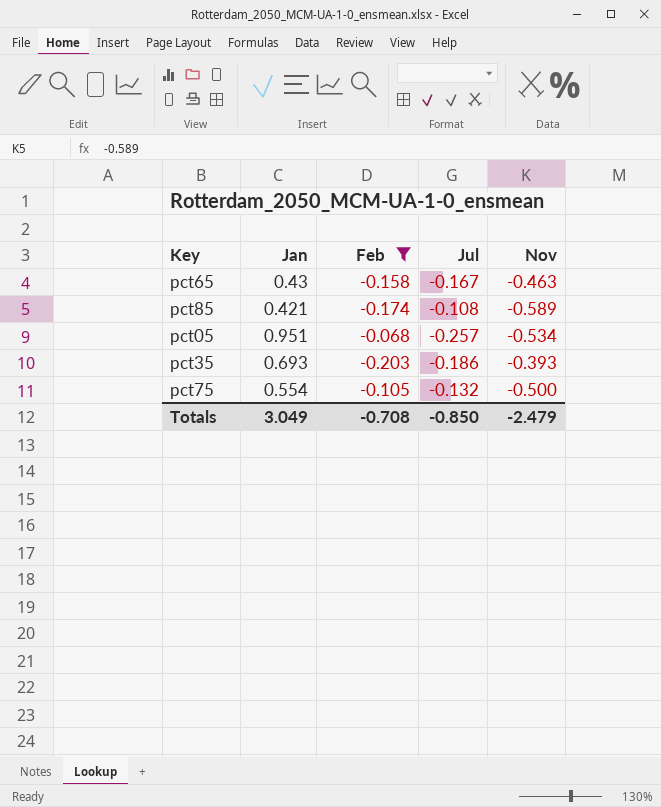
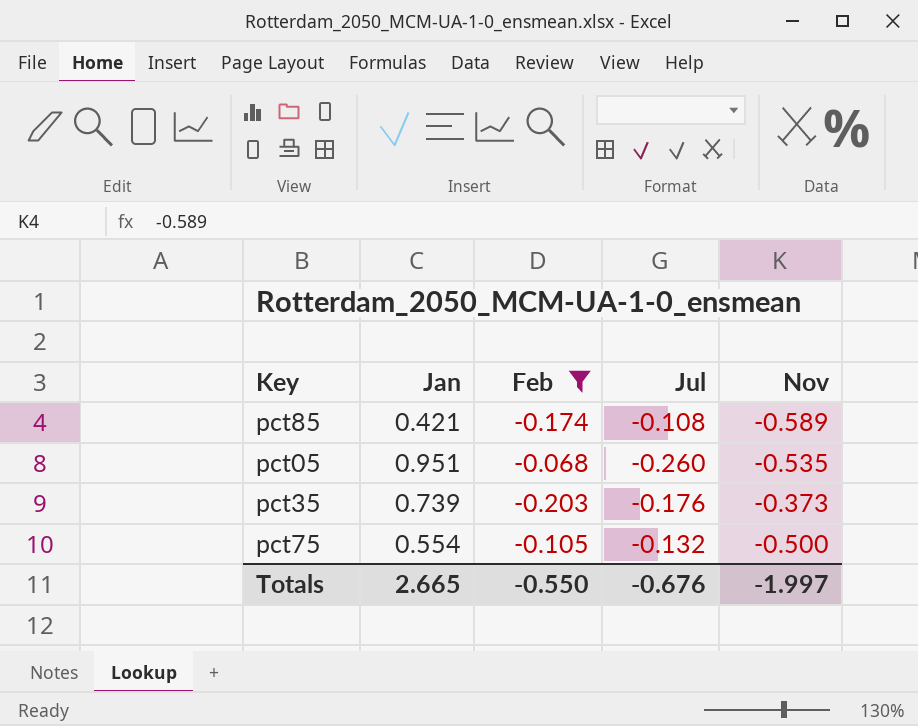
row pct65: 0.43 | -0.158 | -0.167 | -0.463 -> none
pct05 | Jul: -0.257 -> -0.260
pct05 | Nov: -0.534 -> -0.535
pct35 | Jan: 0.693 -> 0.739
pct35 | Jul: -0.186 -> -0.176
pct35 | Nov: -0.393 -> -0.373
Totals | Jan: 3.049 -> 2.665
Totals | Feb: -0.708 -> -0.550
Totals | Jul: -0.850 -> -0.676
Totals | Nov: -2.479 -> -1.997

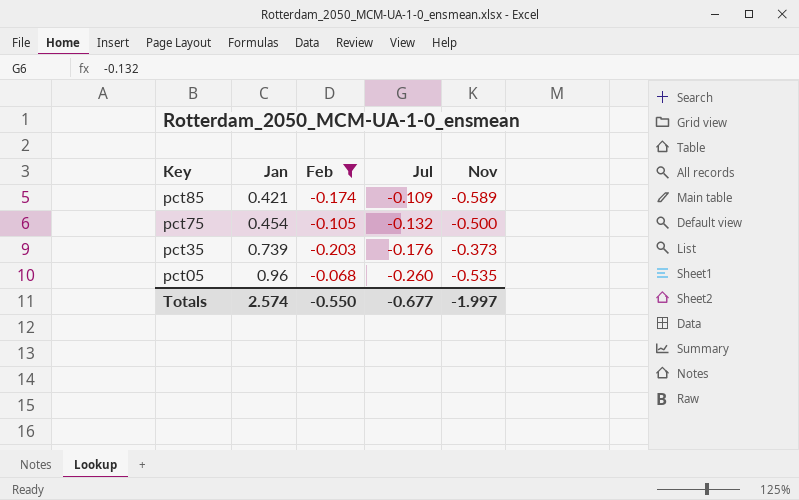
row order: none -> Key descending
pct85 | Jul: -0.108 -> -0.109
pct75 | Jan: 0.554 -> 0.454
pct05 | Jan: 0.951 -> 0.96
Totals | Jan: 2.665 -> 2.574
Totals | Jul: -0.676 -> -0.677

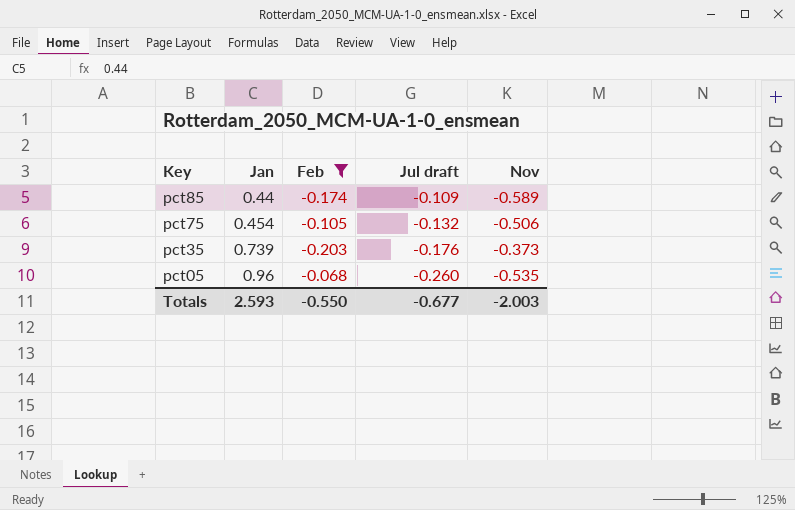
column name: Jul -> Jul draft
pct85 | Jan: 0.421 -> 0.44
pct75 | Nov: -0.500 -> -0.506
Totals | Jan: 2.574 -> 2.593
Totals | Nov: -1.997 -> -2.003

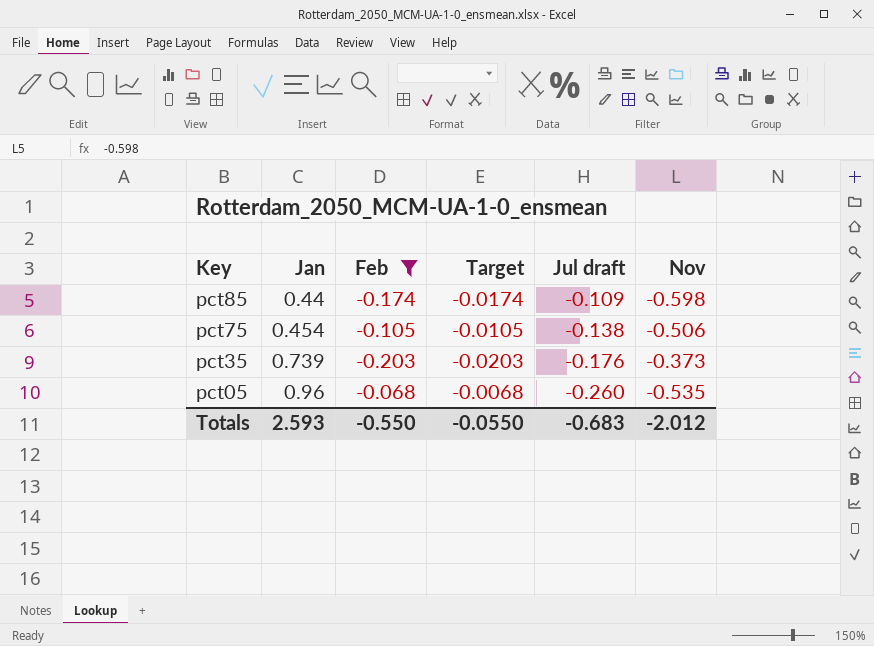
column Target | formula: none -> [Feb] * 0.1
pct85 | Nov: -0.589 -> -0.598
pct75 | Jul draft: -0.132 -> -0.138
Totals | Jul draft: -0.677 -> -0.683
Totals | Nov: -2.003 -> -2.012

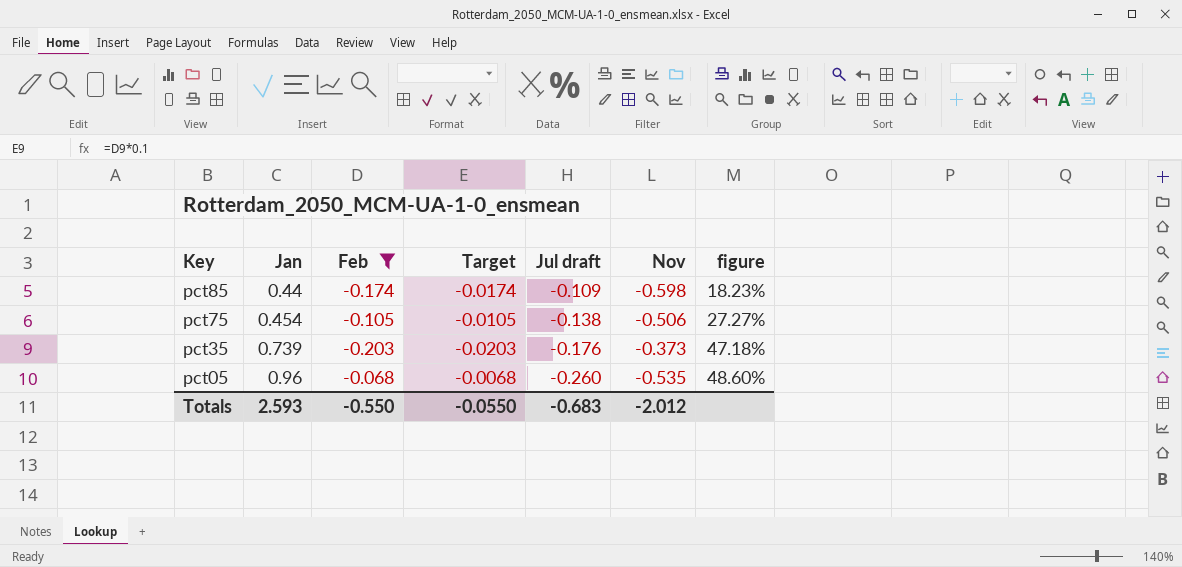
column figure | formula: none -> [Jul draft] / [Nov]

